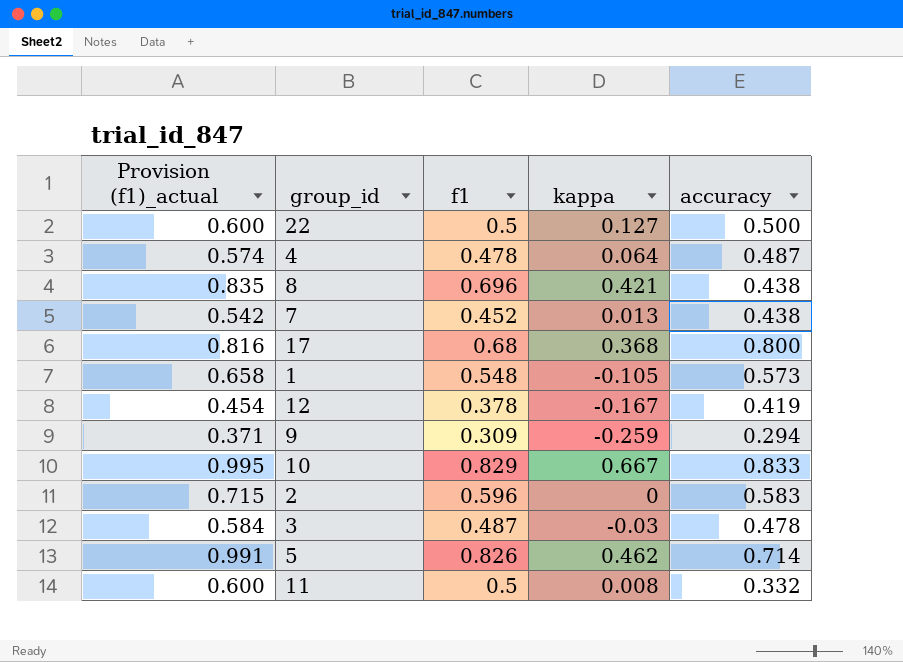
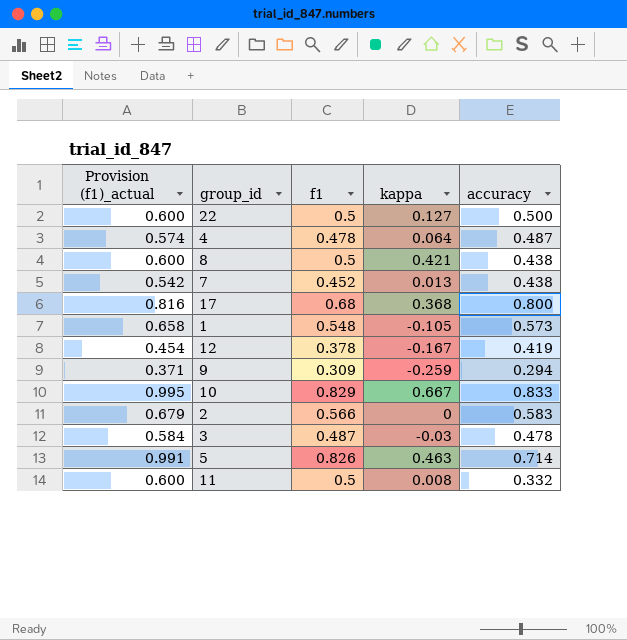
8 | Provision (f1)_actual: 0.835 -> 0.600
8 | f1: 0.696 -> 0.5
2 | Provision (f1)_actual: 0.715 -> 0.679
2 | f1: 0.596 -> 0.566
5 | kappa: 0.462 -> 0.463

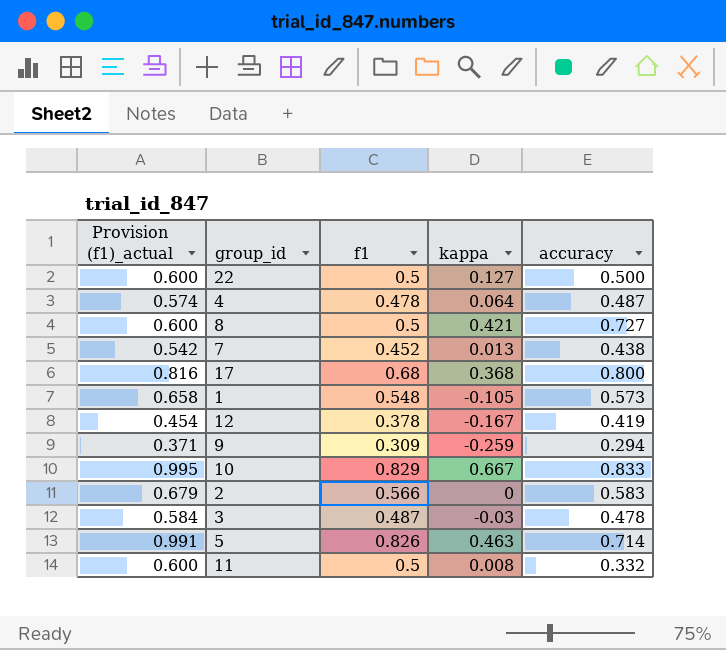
8 | accuracy: 0.438 -> 0.727

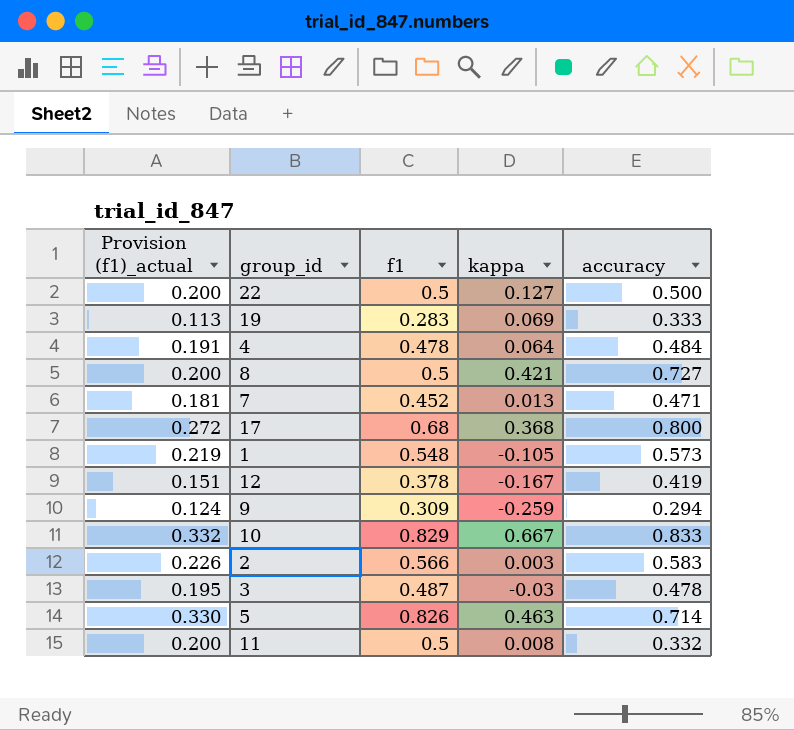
column Provision (f1)_actual | formula: [f1] * 1.2 -> [f1] * 0.4
row 19: none -> 0.113 | 0.283 | 0.069 | 0.333
4 | accuracy: 0.487 -> 0.484
7 | accuracy: 0.438 -> 0.471
2 | kappa: 0 -> 0.003

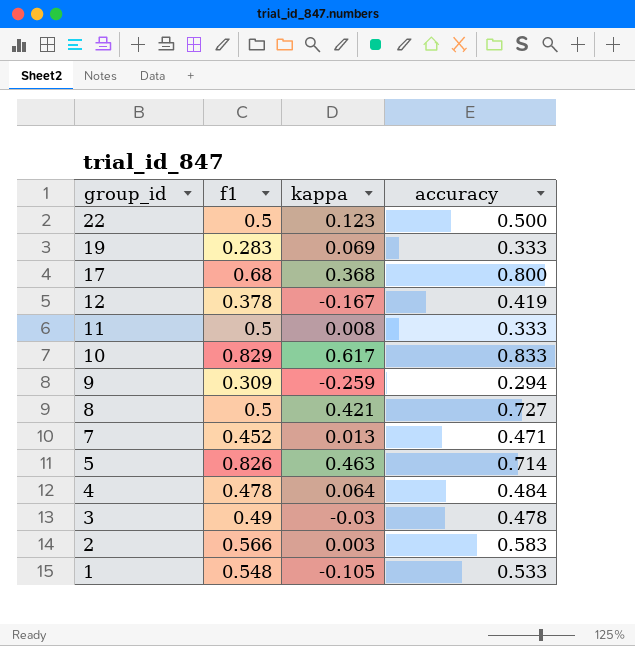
row order: none -> group_id descending
column Provision (f1)_actual | formula: [f1] * 0.4 -> none
22 | kappa: 0.127 -> 0.123
11 | accuracy: 0.332 -> 0.333
10 | kappa: 0.667 -> 0.617
3 | f1: 0.487 -> 0.49
1 | accuracy: 0.573 -> 0.533

